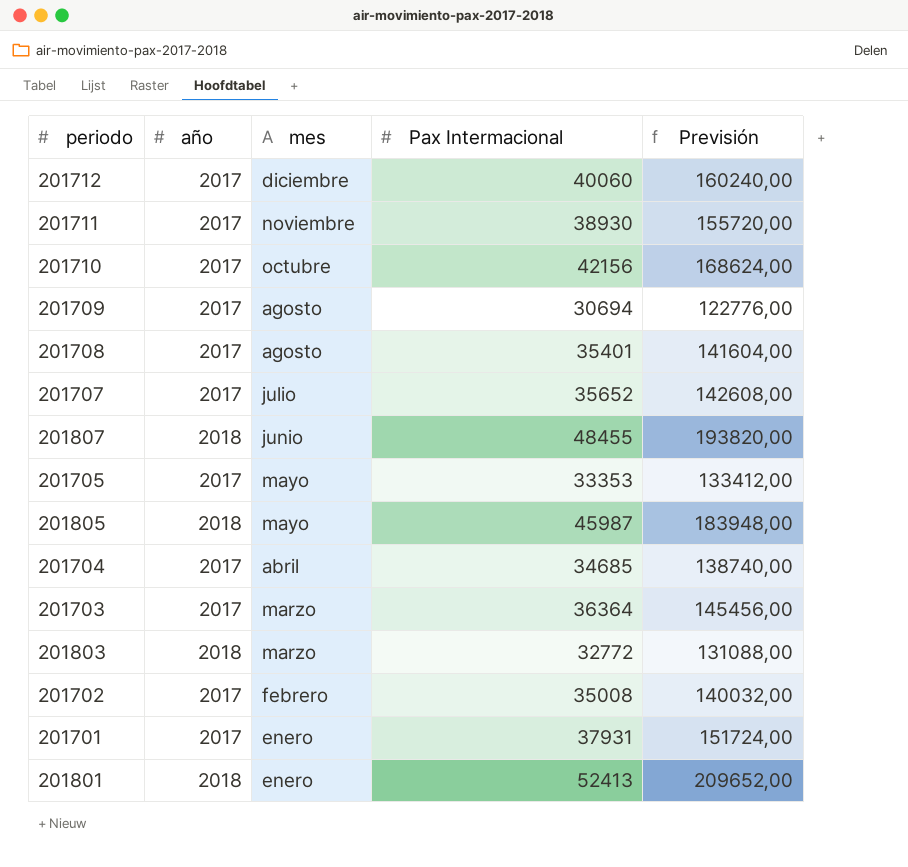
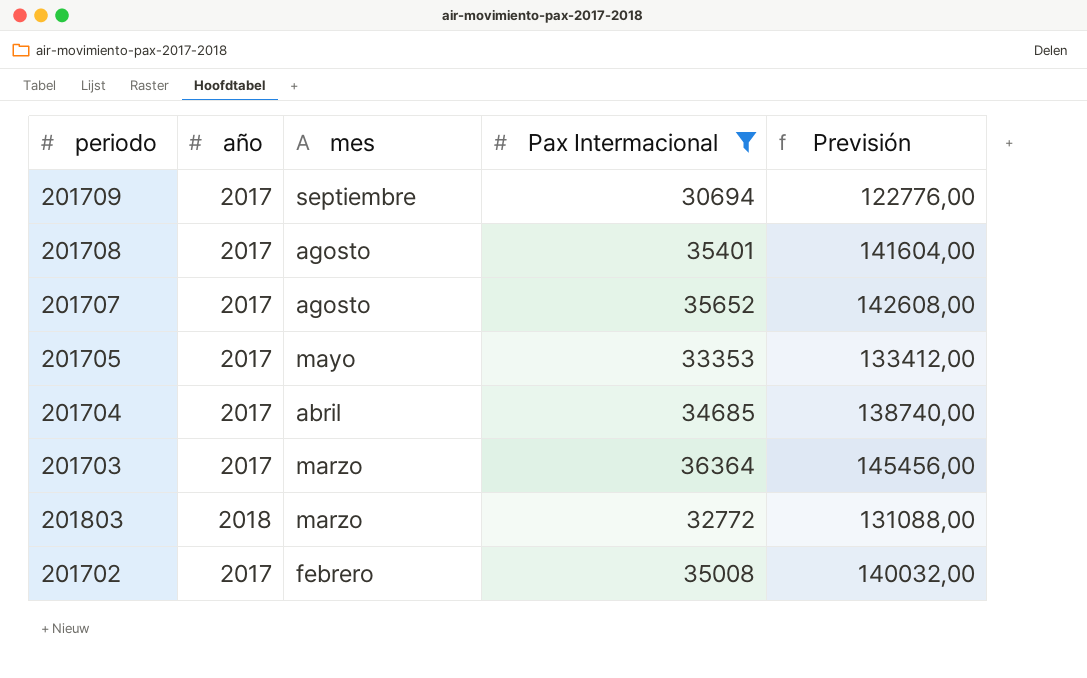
filter: none -> Pax Intermacional <= 36364
201709 | mes: agosto -> septiembre
201707 | mes: julio -> agosto

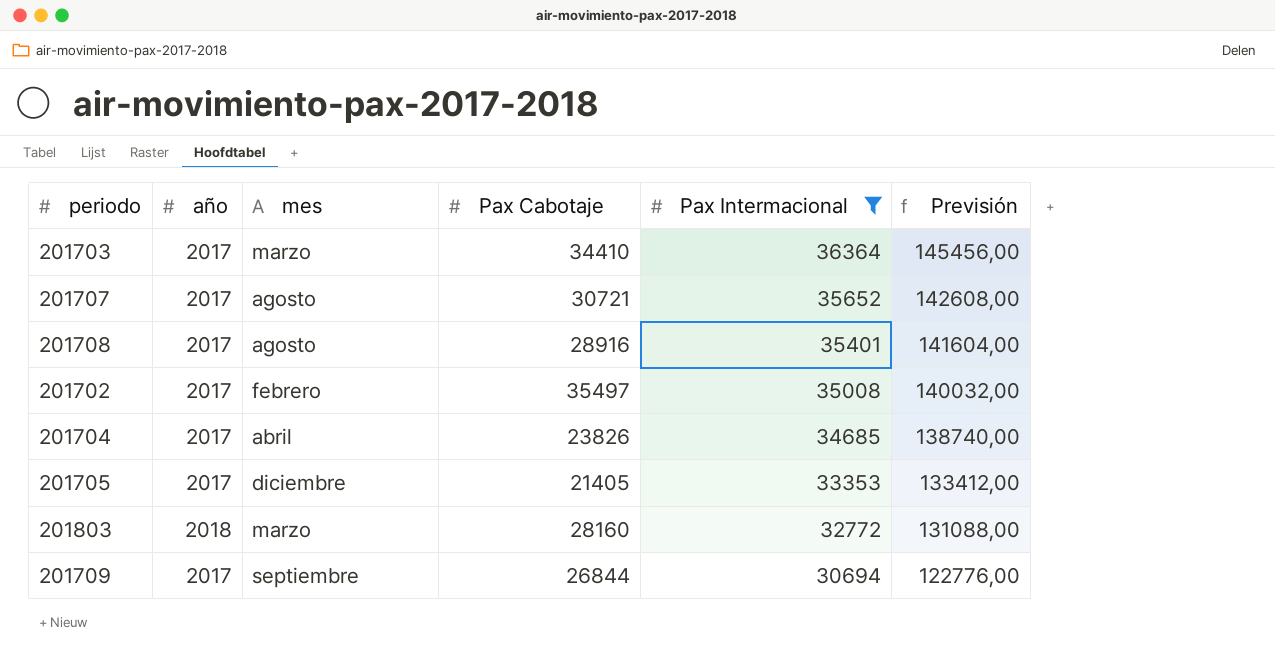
row order: mes descending -> Pax Intermacional descending
column Pax Cabotaje | position: none -> 4
201705 | mes: mayo -> diciembre

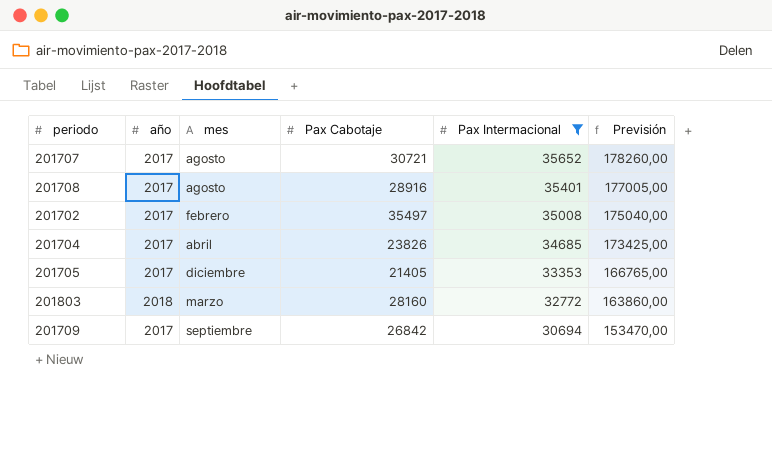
column Previsión | formula: [Pax Intermacional] * 4 -> [Pax Intermacional] * 5
row 201703: 2017 | marzo | 34410 | 36364 | 145456,00 -> none
201709 | Pax Cabotaje: 26844 -> 26842

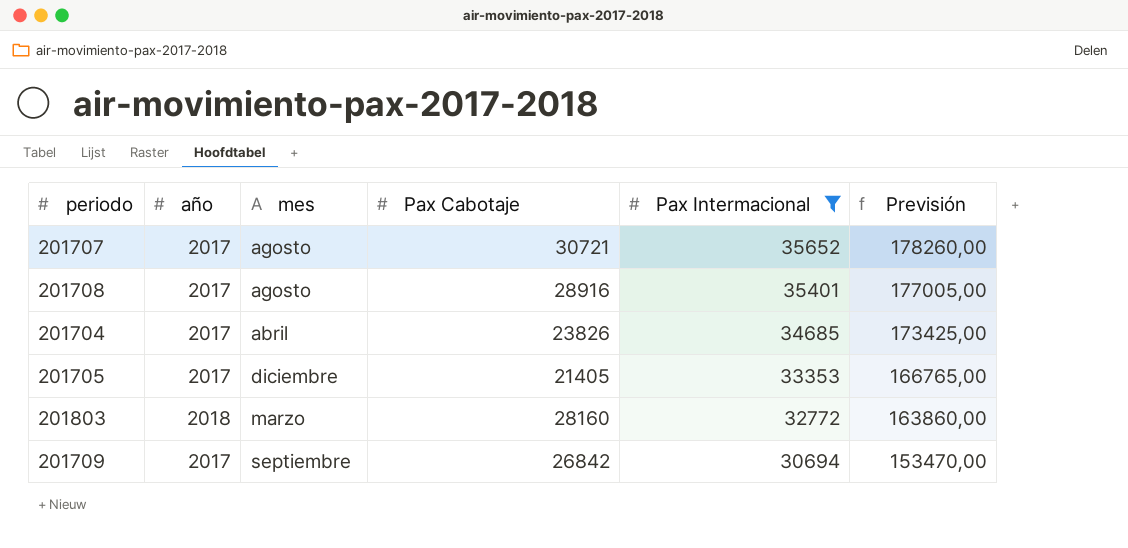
row 201702: 2017 | febrero | 35497 | 35008 | 175040,00 -> none

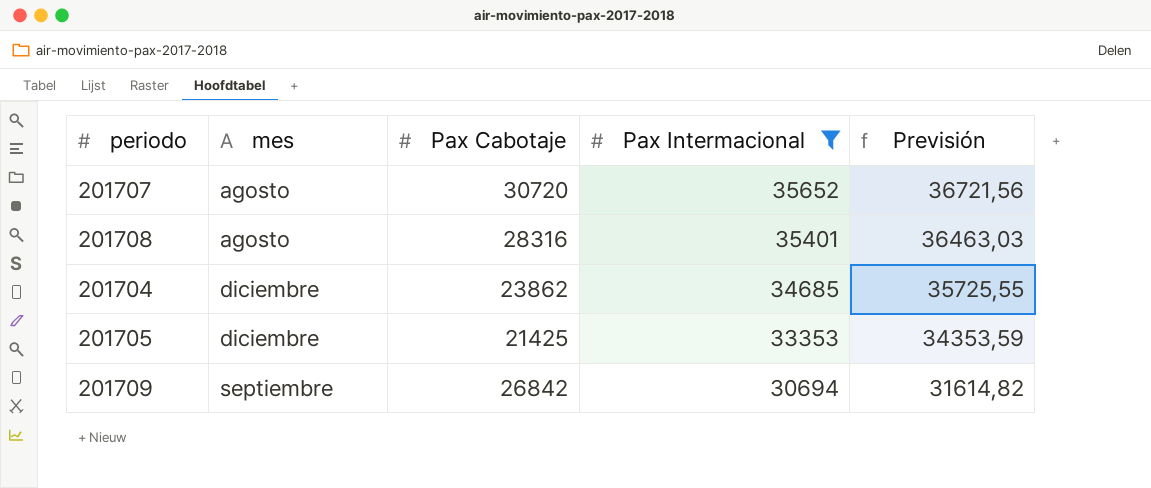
column año | position: 2 -> none
column Previsión | formula: [Pax Intermacional] * 5 -> [Pax Intermacional] * 1,03
row 201803: 2018 | marzo | 28160 | 32772 | 163860,00 -> none
201707 | Pax Cabotaje: 30721 -> 30720
201708 | Pax Cabotaje: 28916 -> 28316
201704 | mes: abril -> diciembre
201704 | Pax Cabotaje: 23826 -> 23862
201705 | Pax Cabotaje: 21405 -> 21425

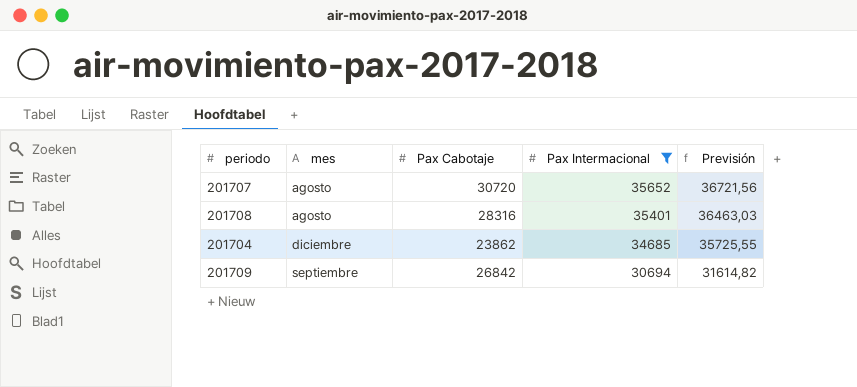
row 201705: diciembre | 21425 | 33353 | 34353,59 -> none

